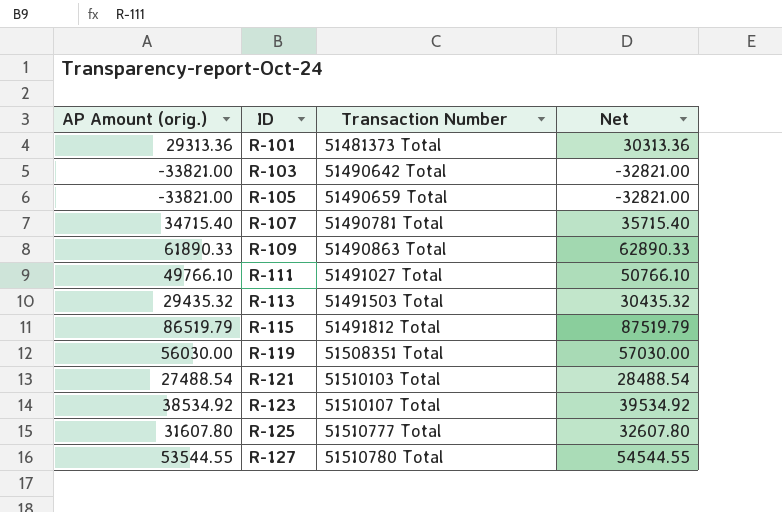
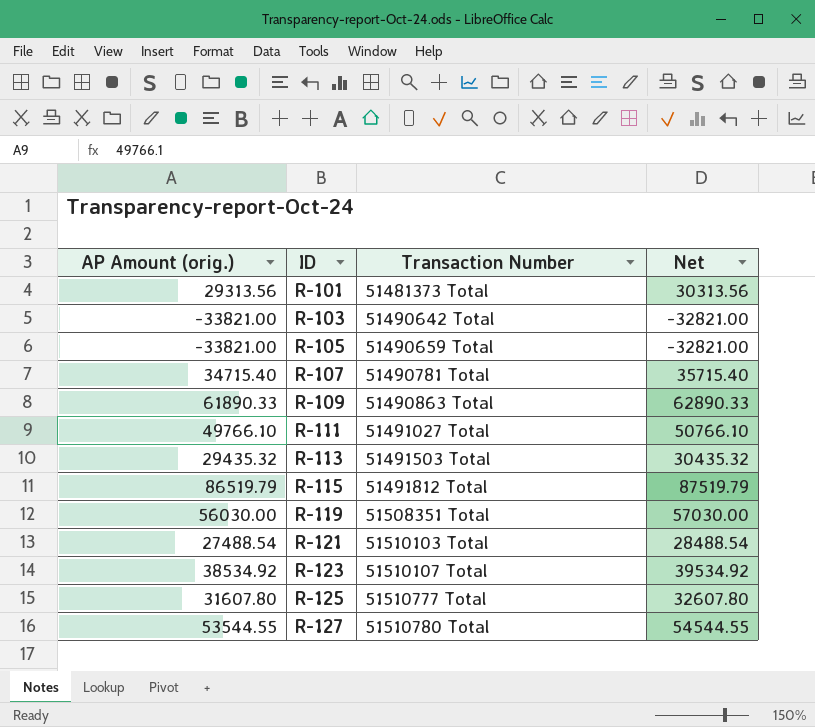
R-101 | AP Amount (orig.): 29313.36 -> 29313.56
R-101 | Net: 30313.36 -> 30313.56

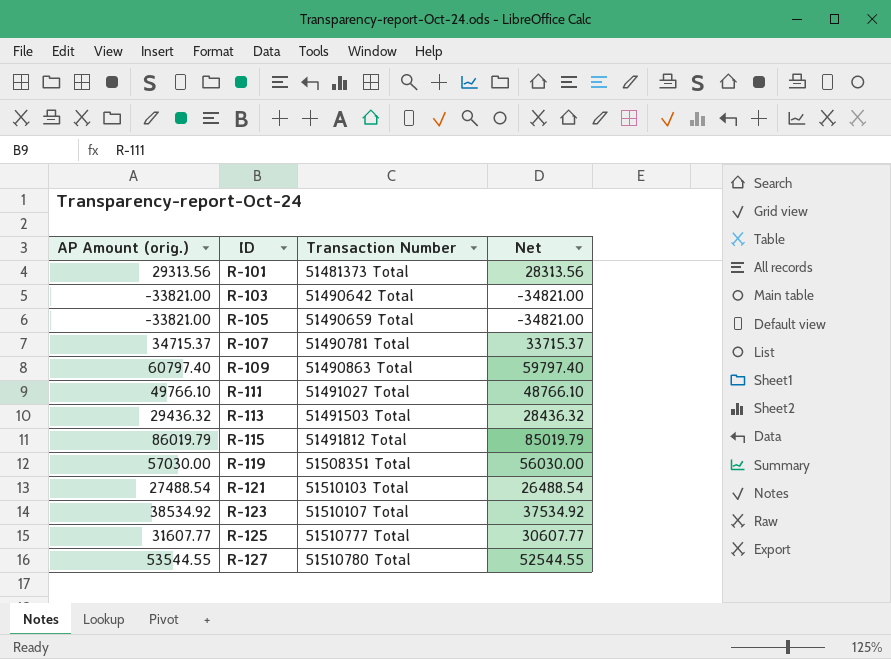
column Net | formula: [AP Amount (orig.)] + 1000 -> [AP Amount (orig.)] - 1000
R-107 | AP Amount (orig.): 34715.40 -> 34715.37
R-109 | AP Amount (orig.): 61890.33 -> 60797.40
R-113 | AP Amount (orig.): 29435.32 -> 29436.32
R-115 | AP Amount (orig.): 86519.79 -> 86019.79
R-119 | AP Amount (orig.): 56030.00 -> 57030.00
R-125 | AP Amount (orig.): 31607.80 -> 31607.77

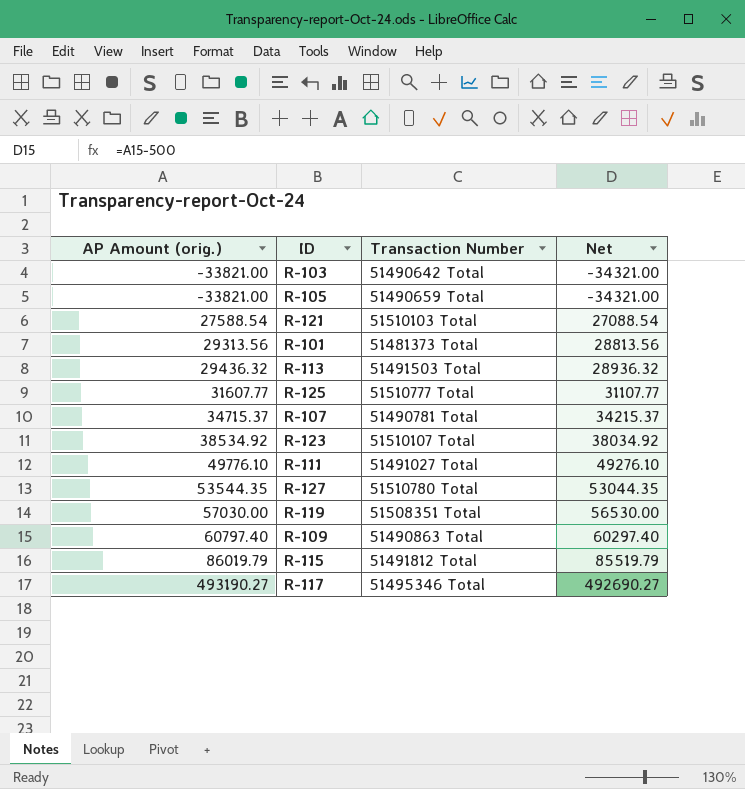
row order: ID ascending -> AP Amount (orig.) ascending
column Net | formula: [AP Amount (orig.)] - 1000 -> [AP Amount (orig.)] - 500
R-121 | AP Amount (orig.): 27488.54 -> 27588.54
R-111 | AP Amount (orig.): 49766.10 -> 49776.10
R-127 | AP Amount (orig.): 53544.55 -> 53544.35
row R-117: none -> 493190.27 | 51495346 Total | 492690.27

